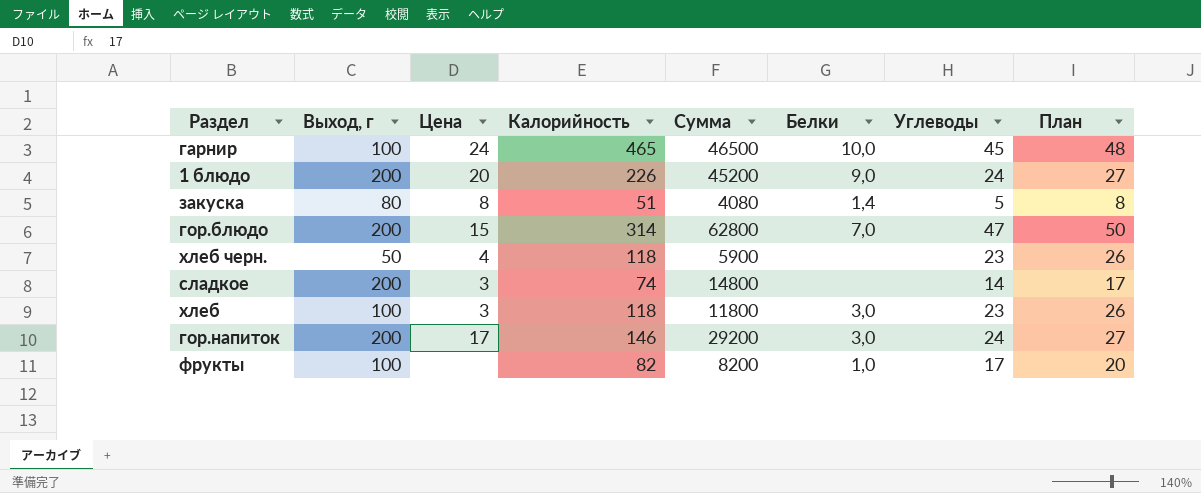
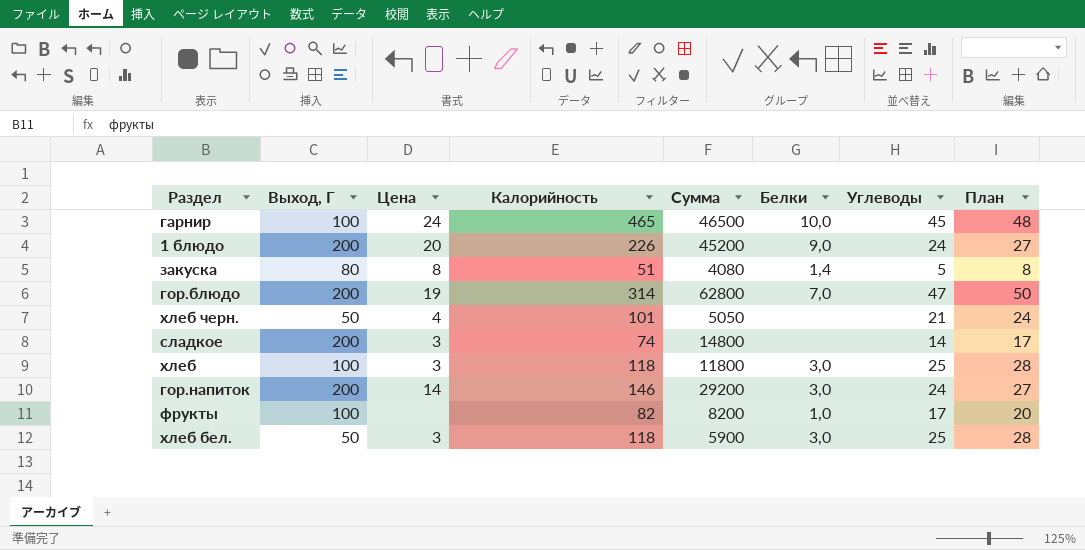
column name: Выход, г -> Выход, Г
гор.блюдо | Цена: 15 -> 19
хлеб черн. | Калорийность: 118 -> 101
хлеб черн. | Сумма: 5900 -> 5050
хлеб черн. | Углеводы: 23 -> 21
хлеб черн. | План: 26 -> 24
хлеб | Углеводы: 23 -> 25
хлеб | План: 26 -> 28
гор.напиток | Цена: 17 -> 14
row хлеб бел.: none -> 50 | 3 | 118 | 5900 | 3,0 | 25 | 28

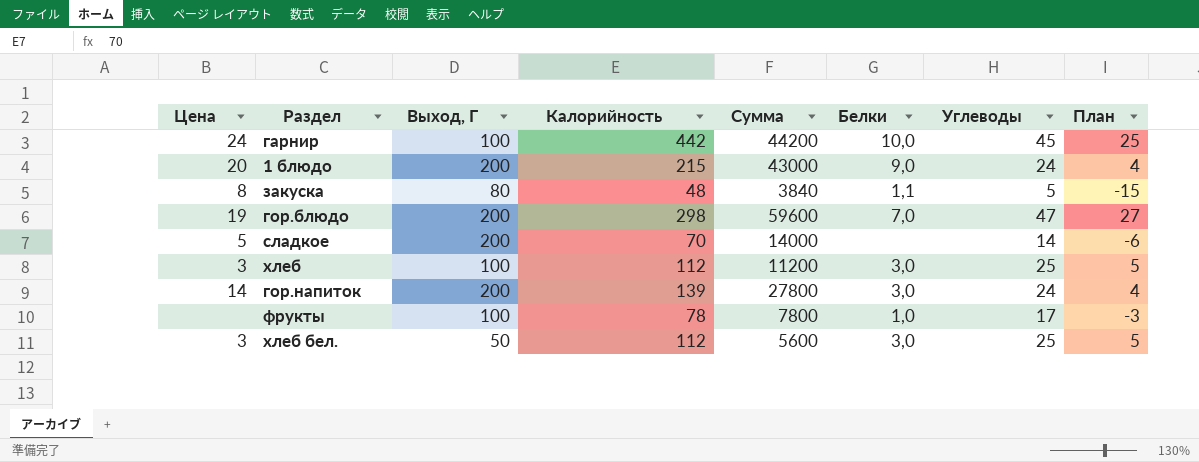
column Цена | position: 3 -> 1
column План | formula: [Углеводы] + 3 -> [Углеводы] - 20
row хлеб черн.: 50 | 4 | 101 | 5050 | none | 21 | 24 -> none
гарнир | Калорийность: 465 -> 442
гарнир | Сумма: 46500 -> 44200
1 блюдо | Калорийность: 226 -> 215
1 блюдо | Сумма: 45200 -> 43000
закуска | Калорийность: 51 -> 48
закуска | Сумма: 4080 -> 3840
закуска | Белки: 1,4 -> 1,1
гор.блюдо | Калорийность: 314 -> 298
гор.блюдо | Сумма: 62800 -> 59600
сладкое | Цена: 3 -> 5
сладкое | Калорийность: 74 -> 70
сладкое | Сумма: 14800 -> 14000
хлеб | Калорийность: 118 -> 112
хлеб | Сумма: 11800 -> 11200
гор.напиток | Калорийность: 146 -> 139
гор.напиток | Сумма: 29200 -> 27800
фрукты | Калорийность: 82 -> 78
фрукты | Сумма: 8200 -> 7800
хлеб бел. | Калорийность: 118 -> 112
хлеб бел. | Сумма: 5900 -> 5600

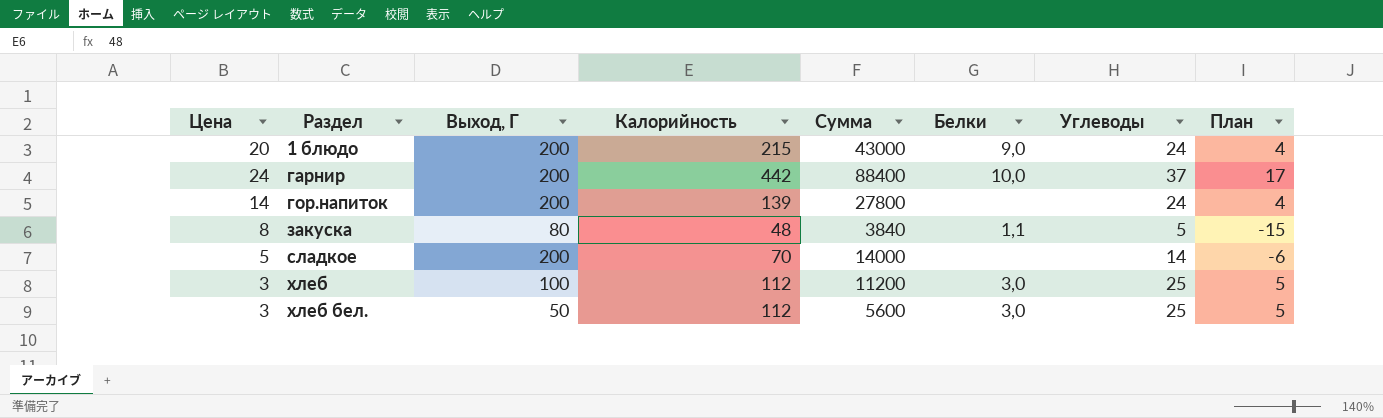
row order: none -> Раздел ascending
row гор.блюдо: 19 | 200 | 298 | 59600 | 7,0 | 47 | 27 -> none
row фрукты: none | 100 | 78 | 7800 | 1,0 | 17 | -3 -> none
гарнир | Выход, Г: 100 -> 200
гарнир | Сумма: 44200 -> 88400
гарнир | Углеводы: 45 -> 37
гарнир | План: 25 -> 17
гор.напиток | Белки: 3,0 -> none

